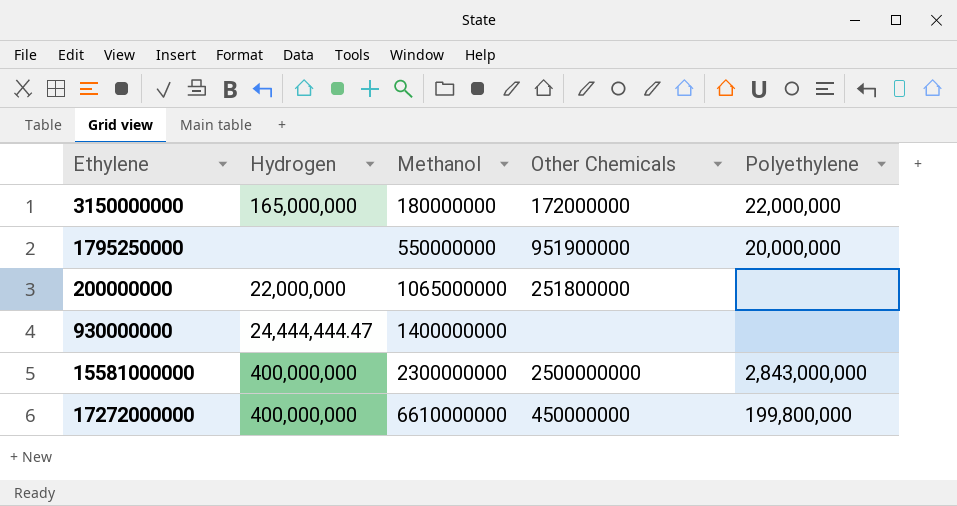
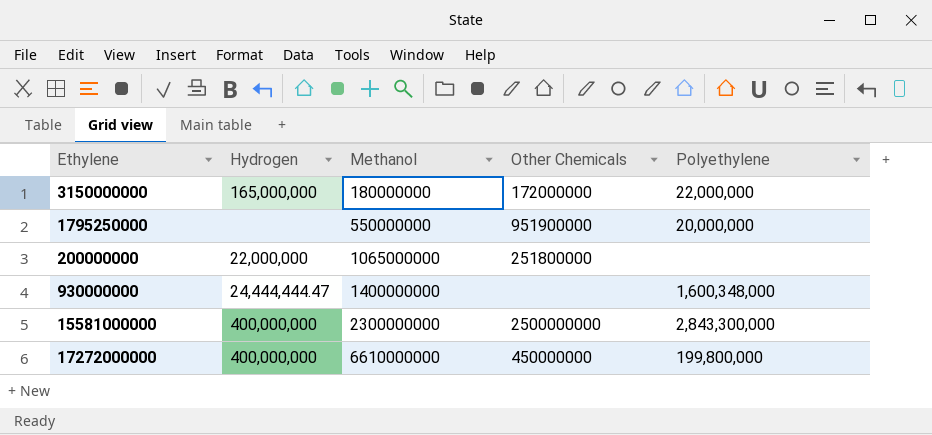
930000000 | Polyethylene: none -> 1,600,348,000
15581000000 | Polyethylene: 2,843,000,000 -> 2,843,300,000

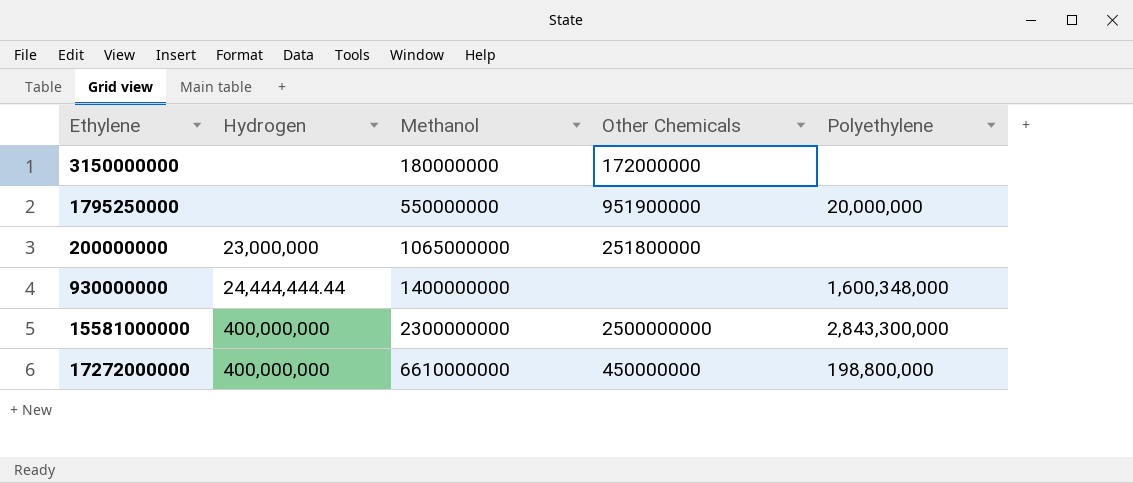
3150000000 | Hydrogen: 165,000,000 -> none
3150000000 | Polyethylene: 22,000,000 -> none
200000000 | Hydrogen: 22,000,000 -> 23,000,000
930000000 | Hydrogen: 24,444,444.47 -> 24,444,444.44
17272000000 | Polyethylene: 199,800,000 -> 198,800,000

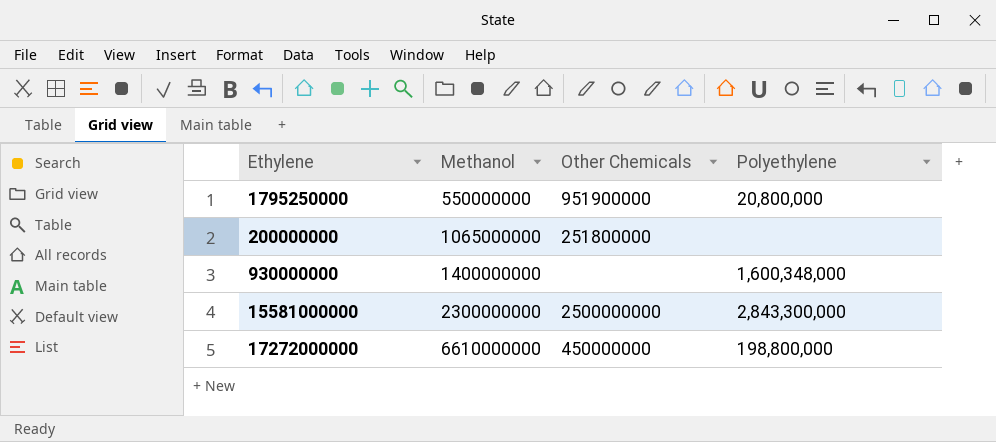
column Hydrogen | position: 2 -> none
row 3150000000: none | 180000000 | 172000000 | none -> none
1795250000 | Polyethylene: 20,000,000 -> 20,800,000

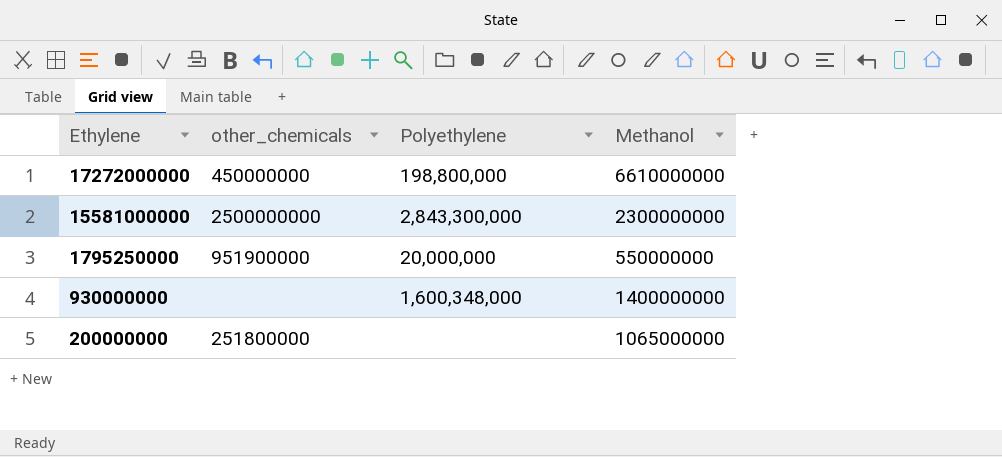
row order: Methanol ascending -> Ethylene descending
column name: Other Chemicals -> other_chemicals
column Methanol | position: 2 -> 4
1795250000 | Polyethylene: 20,800,000 -> 20,000,000

